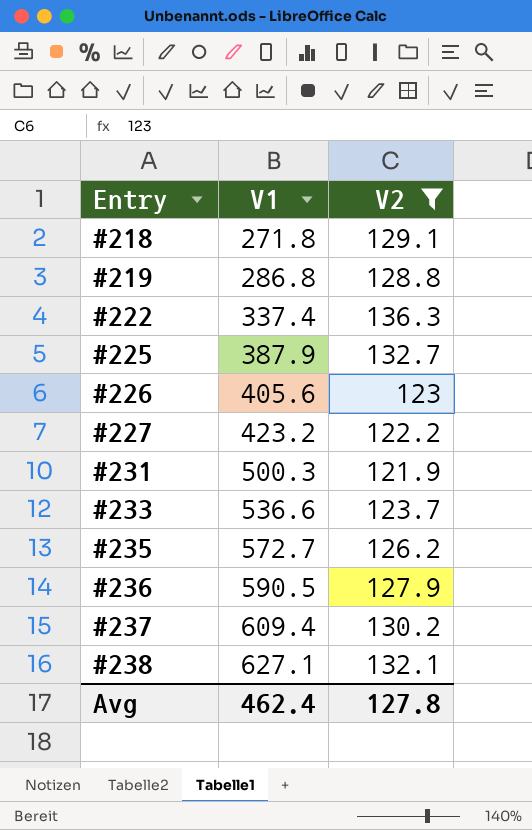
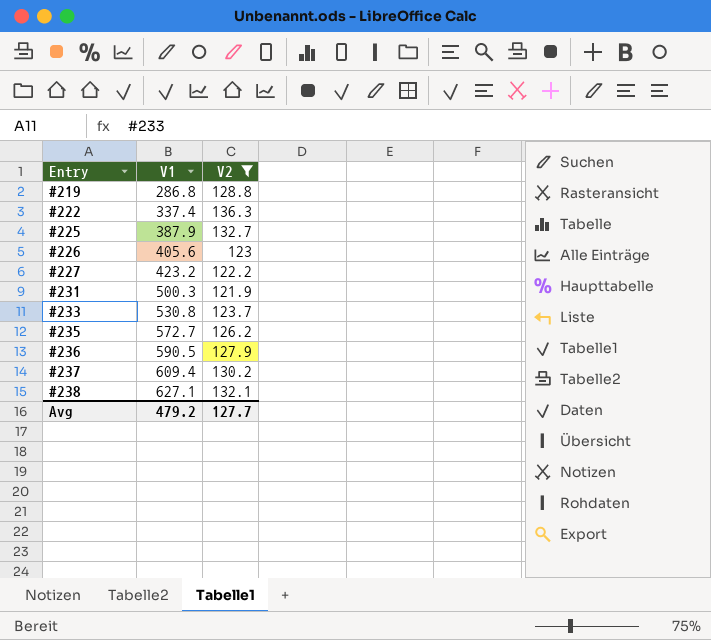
row #218: 271.8 | 129.1 -> none
#233 | V1: 536.6 -> 530.8
Avg | V1: 462.4 -> 479.2
Avg | V2: 127.8 -> 127.7

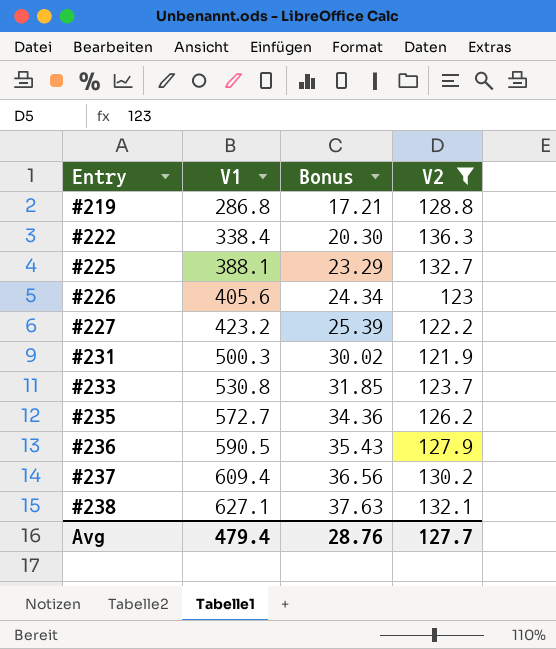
column Bonus | formula: none -> [V1] * 0.06
#222 | V1: 337.4 -> 338.4
#225 | V1: 387.9 -> 388.1
Avg | V1: 479.2 -> 479.4

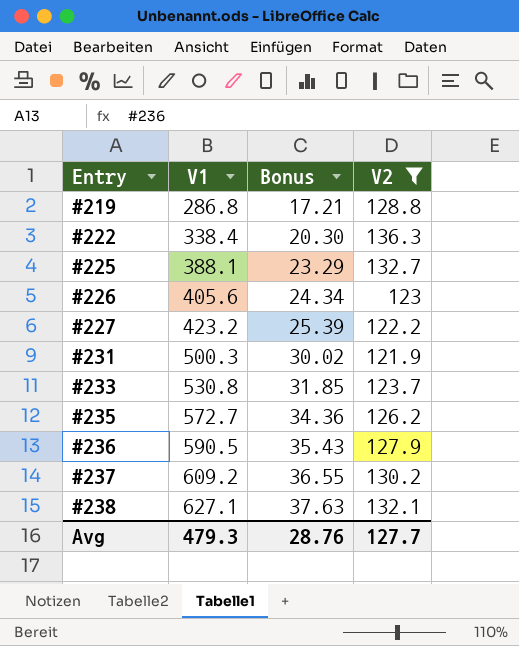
#237 | V1: 609.4 -> 609.2
#237 | Bonus: 36.56 -> 36.55
Avg | V1: 479.4 -> 479.3

